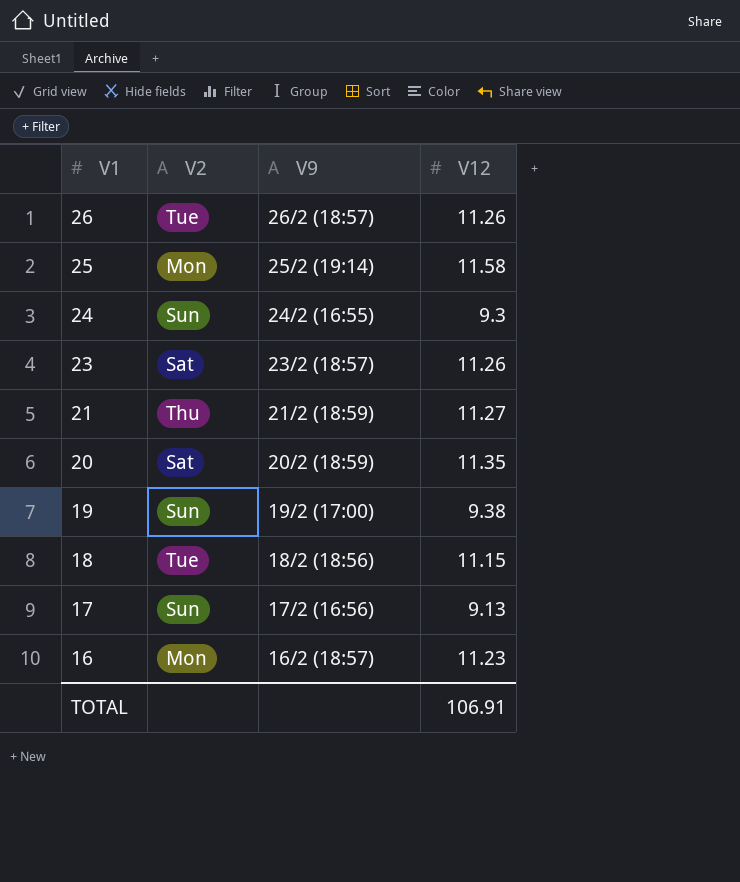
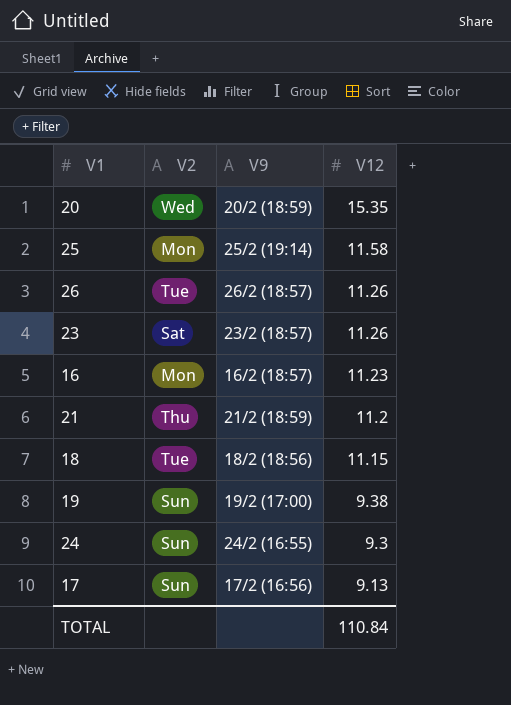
row order: V1 descending -> V12 descending
20 | V2: Sat -> Wed
20 | V12: 11.35 -> 15.35
21 | V12: 11.27 -> 11.2
TOTAL | V12: 106.91 -> 110.84

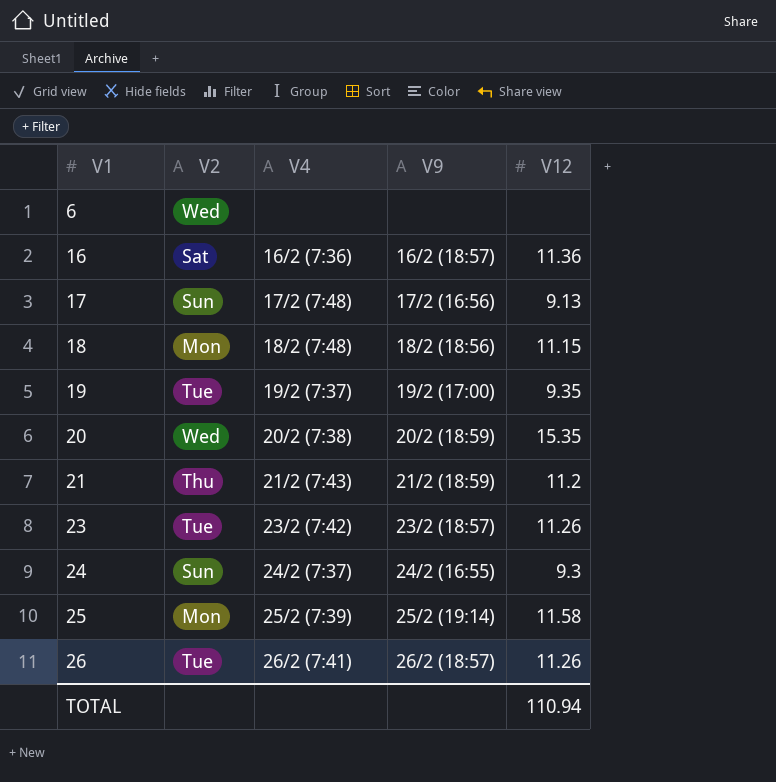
row order: V12 descending -> V1 ascending
column V4 | position: none -> 3
row 6: none -> Wed | none | none | none
16 | V2: Mon -> Sat
16 | V12: 11.23 -> 11.36
18 | V2: Tue -> Mon
19 | V2: Sun -> Tue
19 | V12: 9.38 -> 9.35
23 | V2: Sat -> Tue
TOTAL | V12: 110.84 -> 110.94

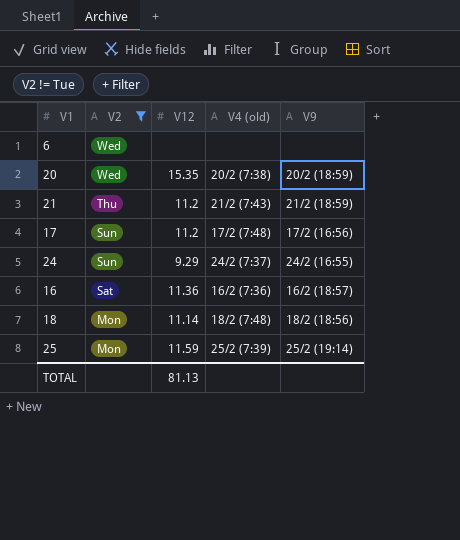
filter: none -> V2 != Tue
row order: V1 ascending -> V2 descending
column V12 | position: 5 -> 3
column name: V4 -> V4 (old)
17 | V12: 9.13 -> 11.2
24 | V12: 9.3 -> 9.29
18 | V12: 11.15 -> 11.14
25 | V12: 11.58 -> 11.59
TOTAL | V12: 110.94 -> 81.13

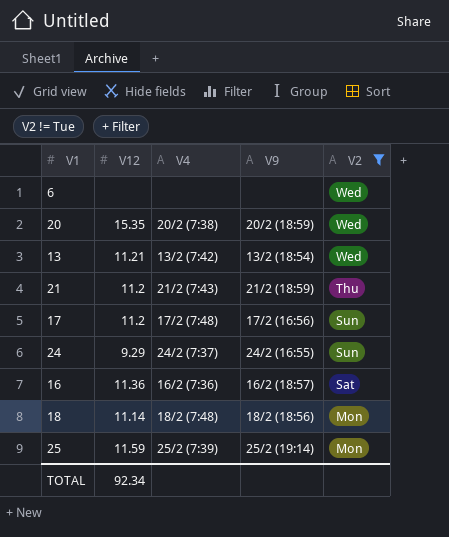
column name: V4 (old) -> V4
column V2 | position: 2 -> 5
row 13: none -> 11.21 | 13/2 (7:42) | 13/2 (18:54) | Wed
TOTAL | V12: 81.13 -> 92.34

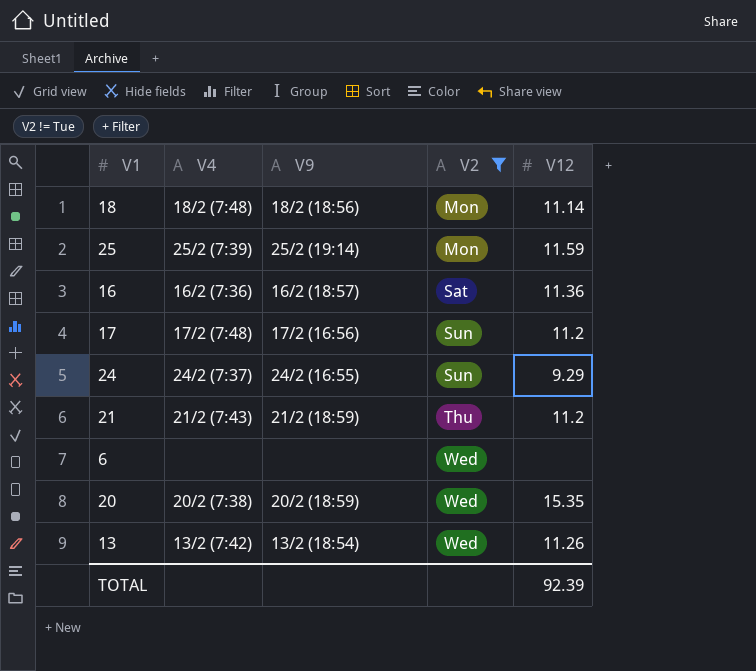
row order: V2 descending -> V2 ascending
column V12 | position: 2 -> 5
13 | V12: 11.21 -> 11.26
TOTAL | V12: 92.34 -> 92.39

